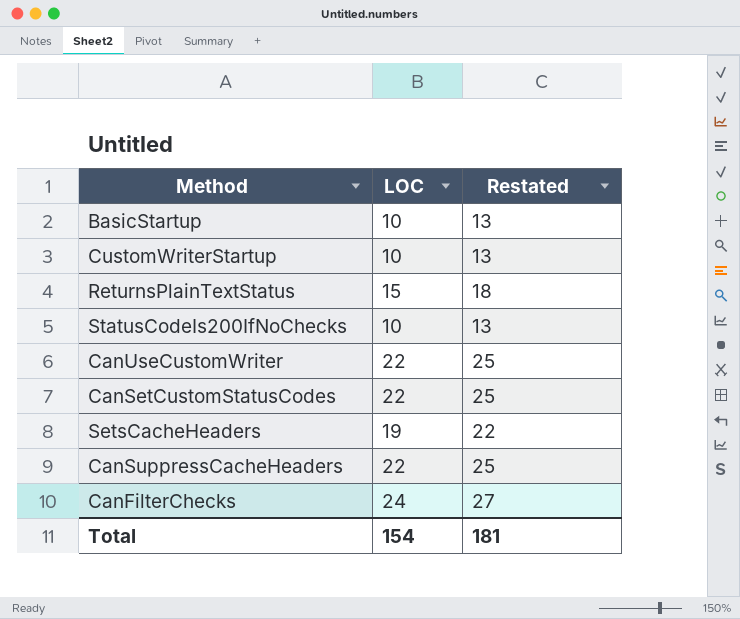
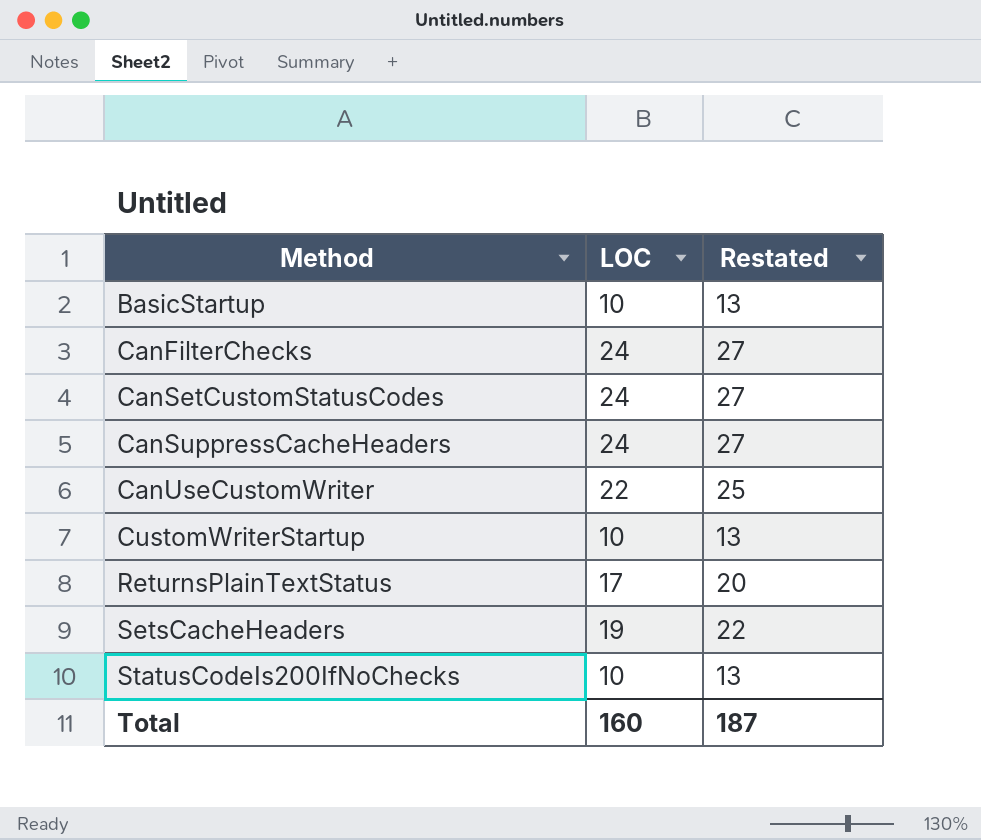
row order: none -> Method ascending
CanSetCustomStatusCodes | LOC: 22 -> 24
CanSetCustomStatusCodes | Restated: 25 -> 27
CanSuppressCacheHeaders | LOC: 22 -> 24
CanSuppressCacheHeaders | Restated: 25 -> 27
ReturnsPlainTextStatus | LOC: 15 -> 17
ReturnsPlainTextStatus | Restated: 18 -> 20
Total | LOC: 154 -> 160
Total | Restated: 181 -> 187

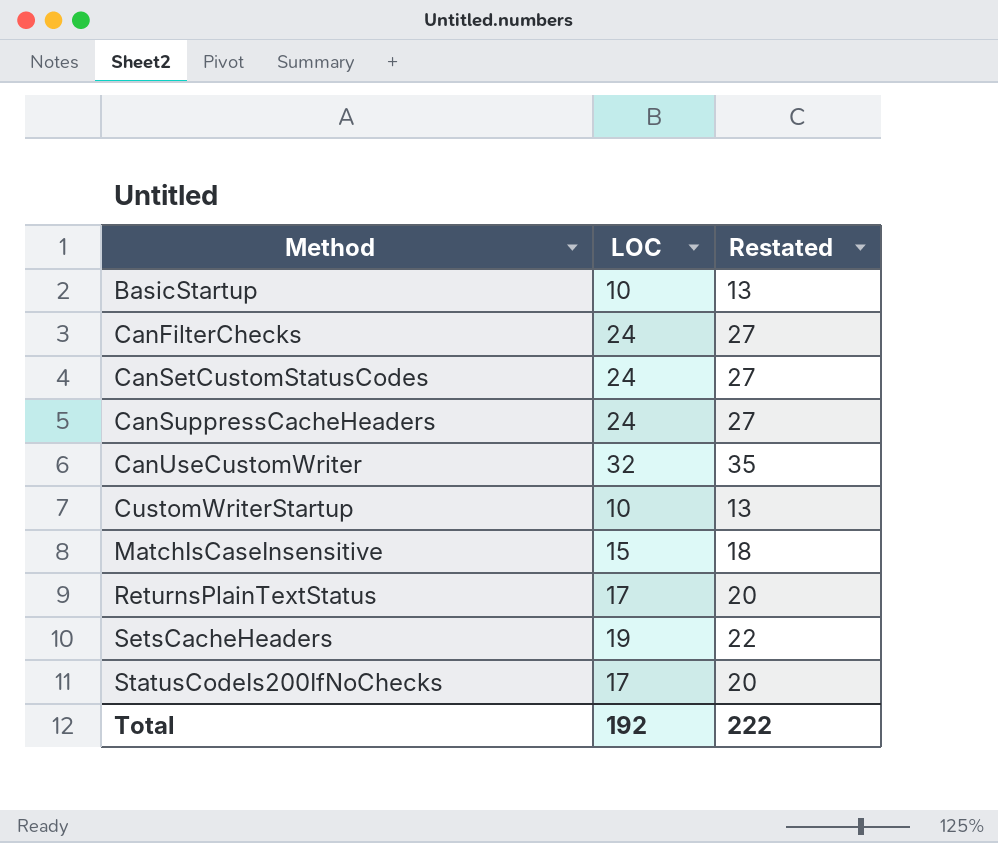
CanUseCustomWriter | LOC: 22 -> 32
CanUseCustomWriter | Restated: 25 -> 35
row MatchIsCaseInsensitive: none -> 15 | 18
StatusCodeIs200IfNoChecks | LOC: 10 -> 17
StatusCodeIs200IfNoChecks | Restated: 13 -> 20
Total | LOC: 160 -> 192
Total | Restated: 187 -> 222

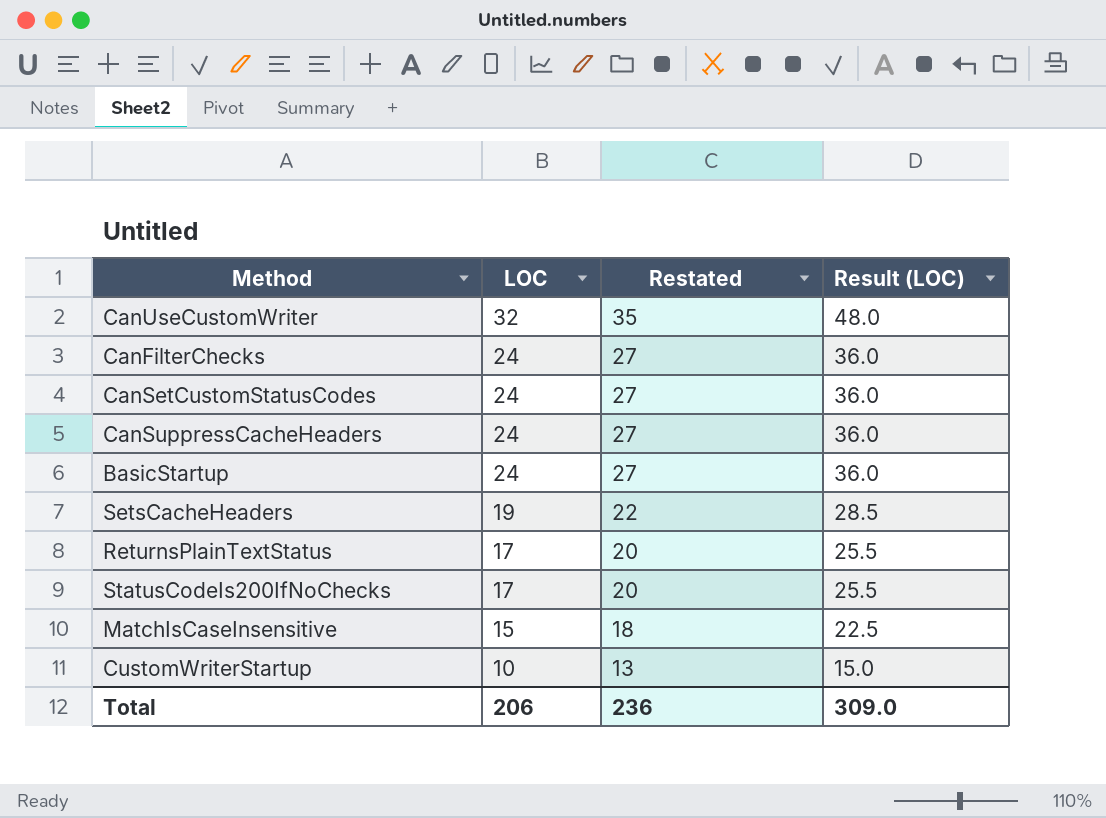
row order: Method ascending -> LOC descending
column Result (LOC) | formula: none -> [LOC] * 1.5
BasicStartup | LOC: 10 -> 24
BasicStartup | Restated: 13 -> 27
Total | LOC: 192 -> 206
Total | Restated: 222 -> 236

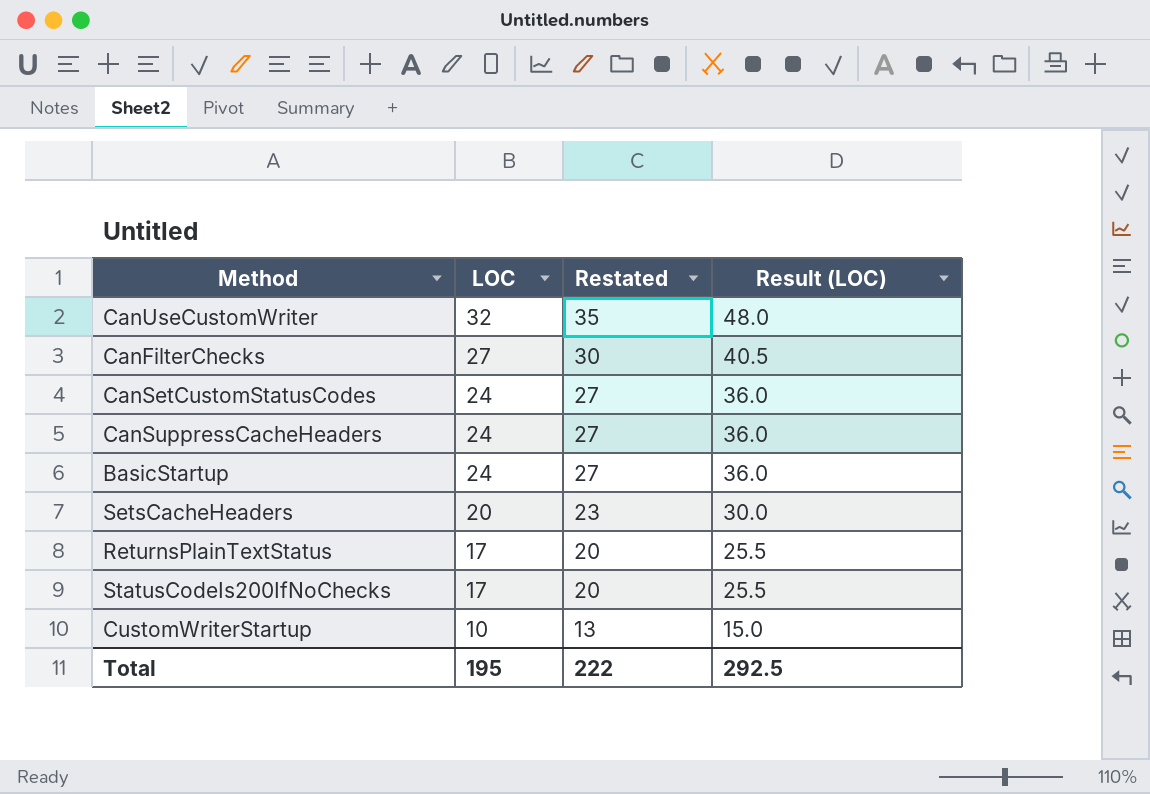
row MatchIsCaseInsensitive: 15 | 18 | 22.5 -> none
CanFilterChecks | LOC: 24 -> 27
CanFilterChecks | Restated: 27 -> 30
CanFilterChecks | Result (LOC): 36.0 -> 40.5
SetsCacheHeaders | LOC: 19 -> 20
SetsCacheHeaders | Restated: 22 -> 23
SetsCacheHeaders | Result (LOC): 28.5 -> 30.0
Total | LOC: 206 -> 195
Total | Restated: 236 -> 222
Total | Result (LOC): 309.0 -> 292.5

